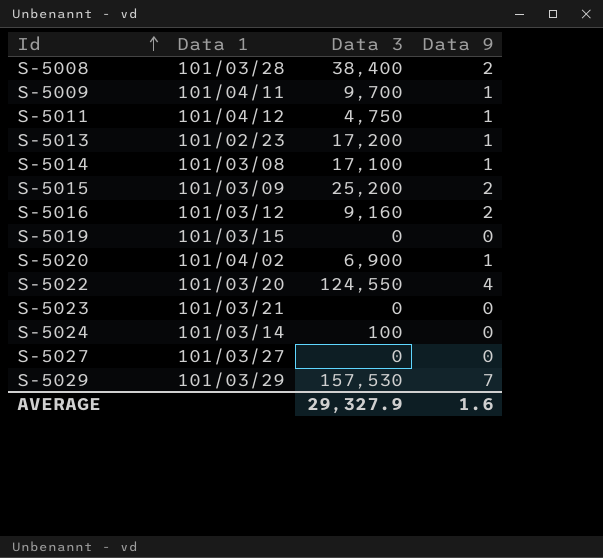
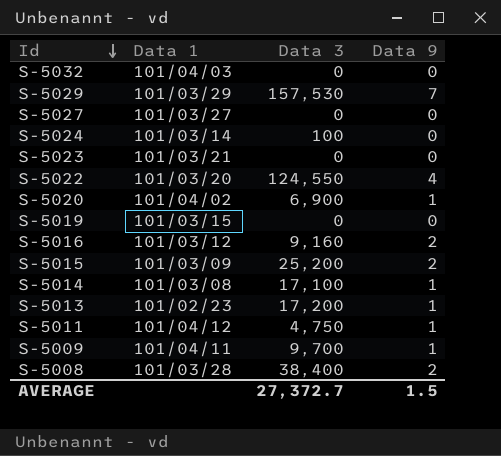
row order: Id ascending -> Id descending
row S-5032: none -> 101/04/03 | 0 | 0
AVERAGE | Data 3: 29,327.9 -> 27,372.7
AVERAGE | Data 9: 1.6 -> 1.5

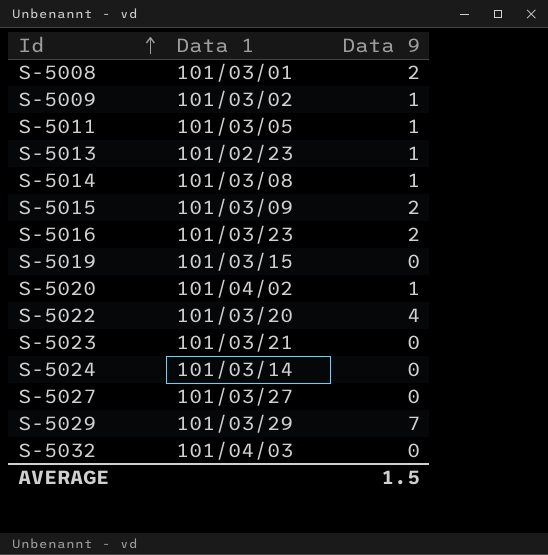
row order: Id descending -> Id ascending
column Data 3 | position: 3 -> none
S-5008 | Data 1: 101/03/28 -> 101/03/01
S-5009 | Data 1: 101/04/11 -> 101/03/02
S-5011 | Data 1: 101/04/12 -> 101/03/05
S-5016 | Data 1: 101/03/12 -> 101/03/23

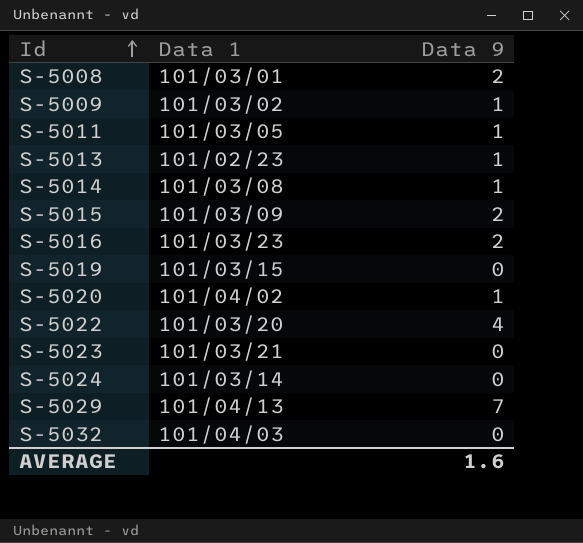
row S-5027: 101/03/27 | 0 -> none
S-5029 | Data 1: 101/03/29 -> 101/04/13
AVERAGE | Data 9: 1.5 -> 1.6

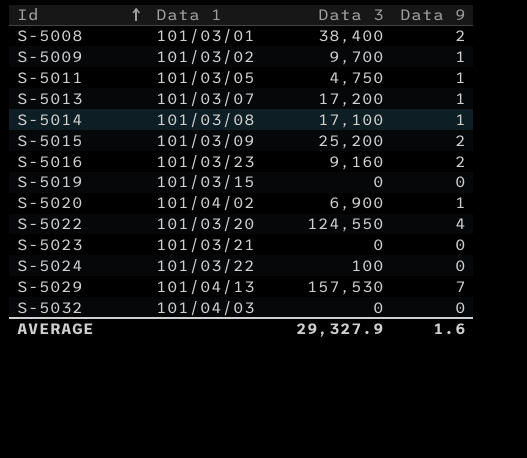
column Data 3 | position: none -> 3
S-5013 | Data 1: 101/02/23 -> 101/03/07
S-5024 | Data 1: 101/03/14 -> 101/03/22

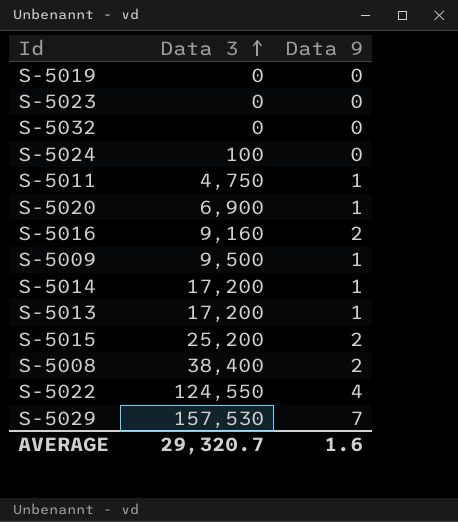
row order: Id ascending -> Data 3 ascending
column Data 1 | position: 2 -> none
S-5009 | Data 3: 9,700 -> 9,500
S-5014 | Data 3: 17,100 -> 17,200
AVERAGE | Data 3: 29,327.9 -> 29,320.7

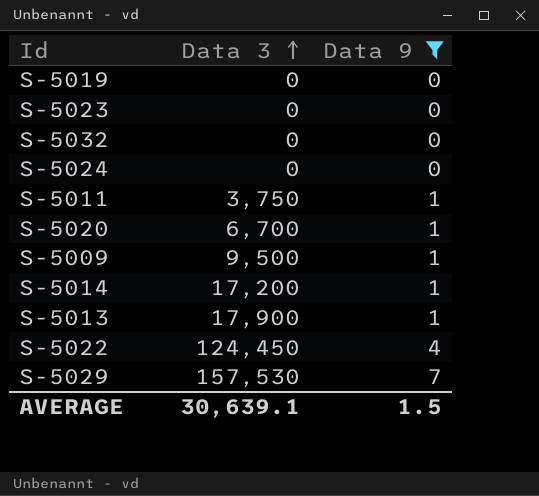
filter: none -> Data 9 != 2
S-5024 | Data 3: 100 -> 0
S-5011 | Data 3: 4,750 -> 3,750
S-5020 | Data 3: 6,900 -> 6,700
S-5013 | Data 3: 17,200 -> 17,900
S-5022 | Data 3: 124,550 -> 124,450
AVERAGE | Data 3: 29,320.7 -> 30,639.1
AVERAGE | Data 9: 1.6 -> 1.5

